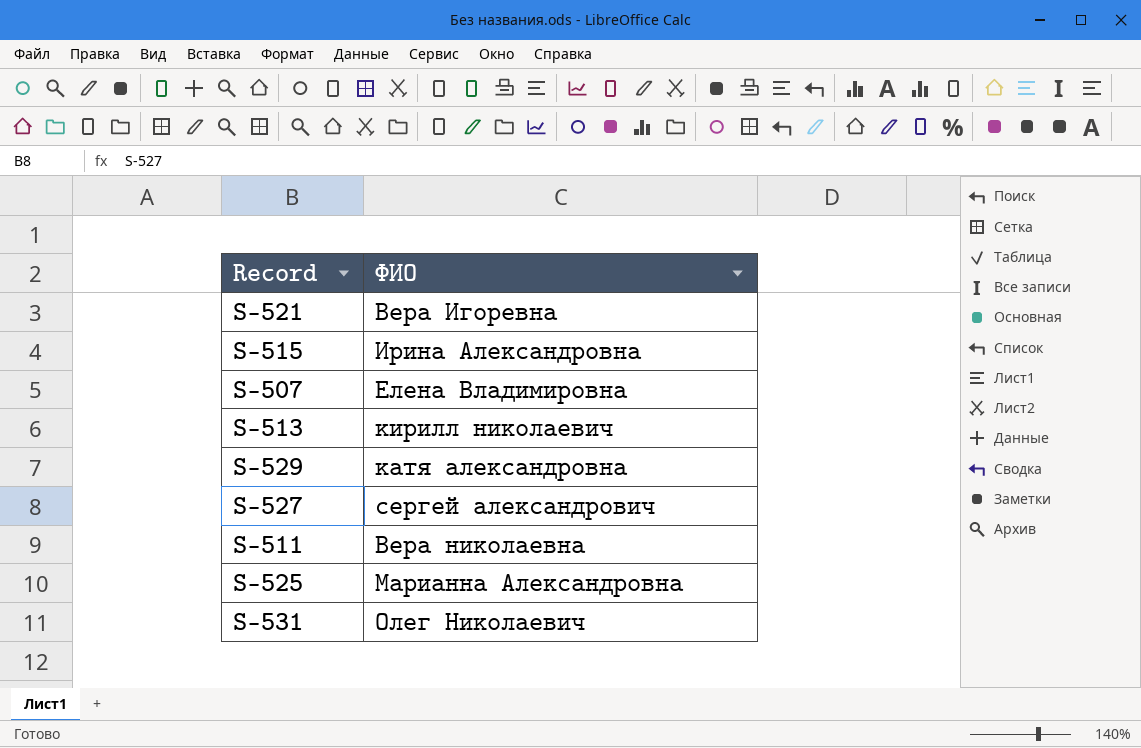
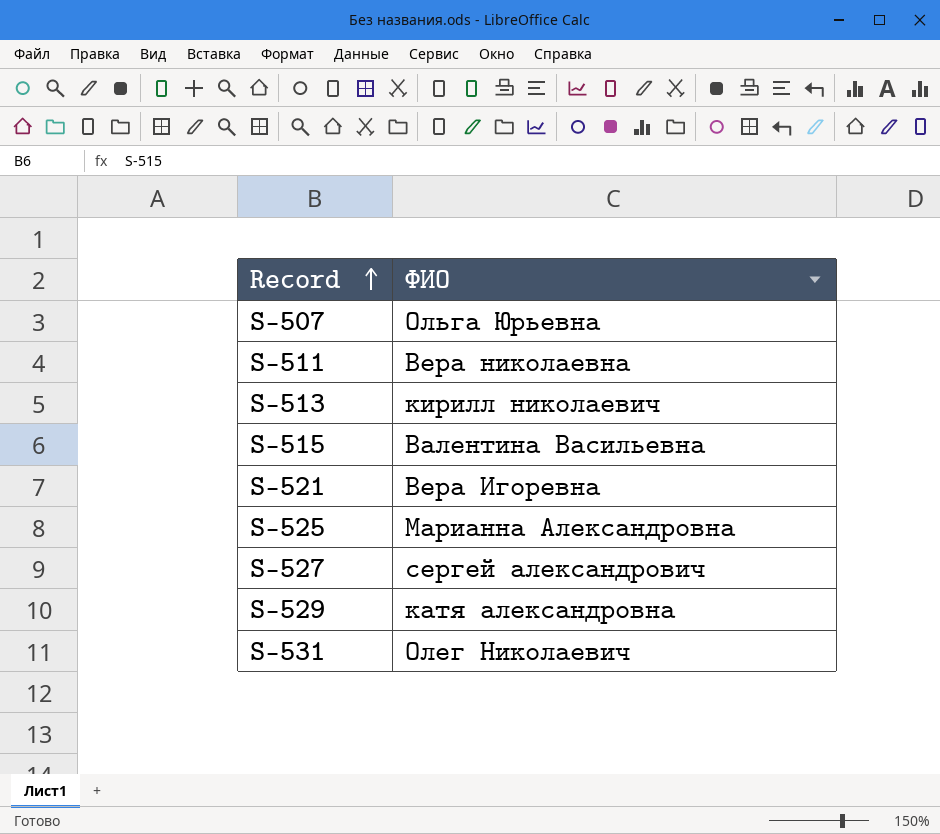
row order: none -> Record ascending
S-507 | ФИО: Елена Владимировна -> Ольга Юрьевна
S-515 | ФИО: Ирина Александровна -> Валентина Васильевна

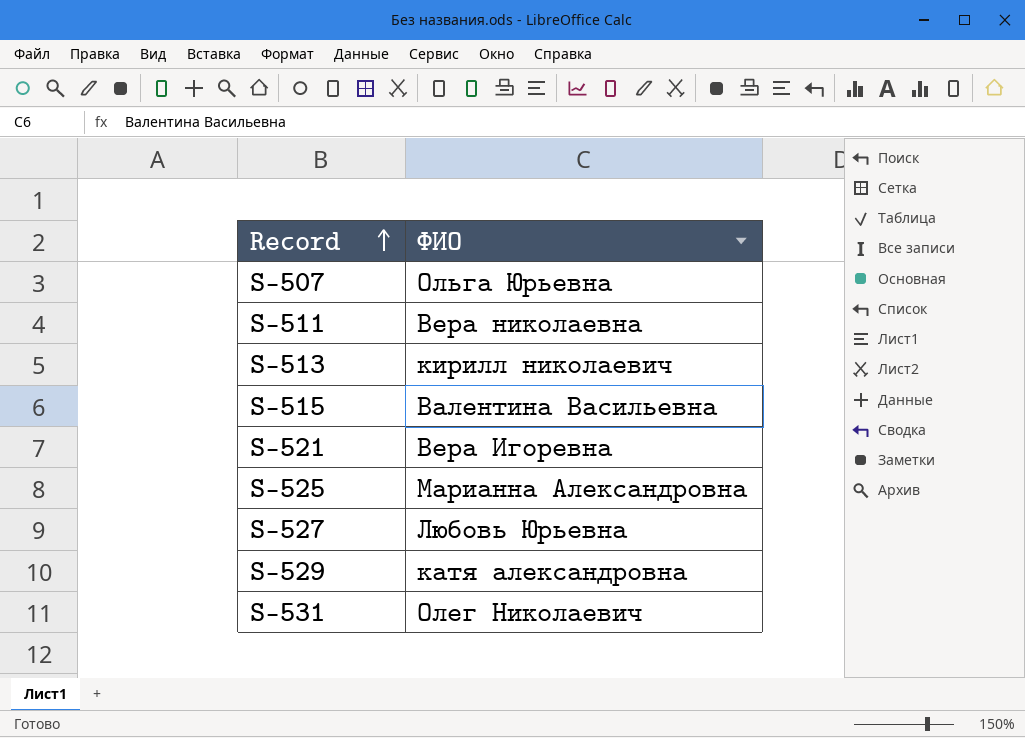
S-527 | ФИО: сергей александрович -> Любовь Юрьевна

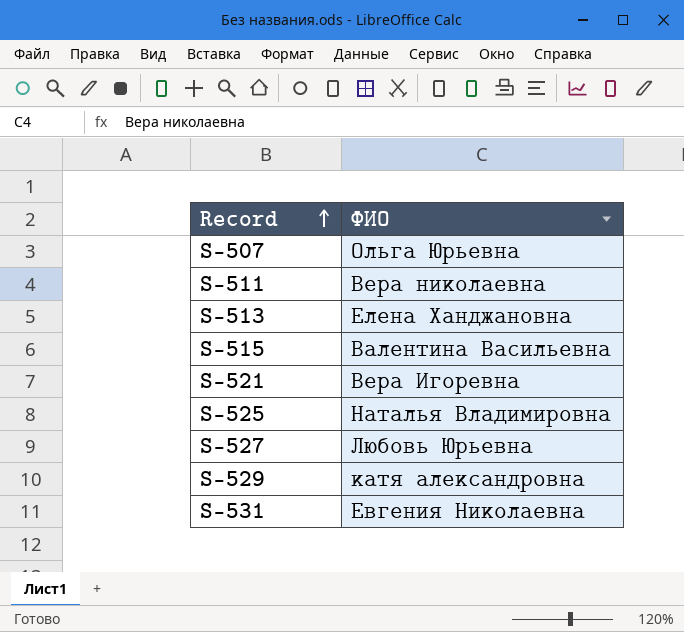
S-513 | ФИО: кирилл николаевич -> Елена Ханджановна
S-525 | ФИО: Марианна Александровна -> Наталья Владимировна
S-531 | ФИО: Олег Николаевич -> Евгения Николаевна

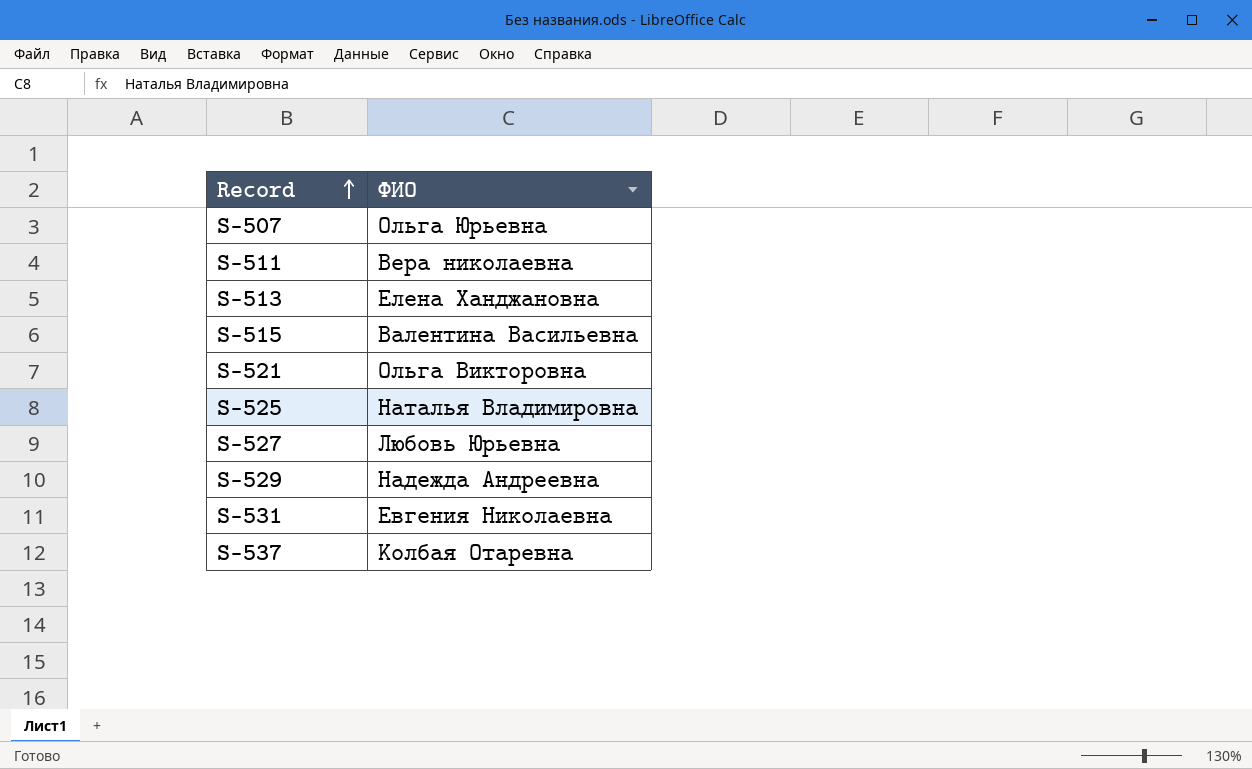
S-521 | ФИО: Вера Игоревна -> Ольга Викторовна
S-529 | ФИО: катя александровна -> Надежда Андреевна
row S-537: none -> Колбая Отаревна

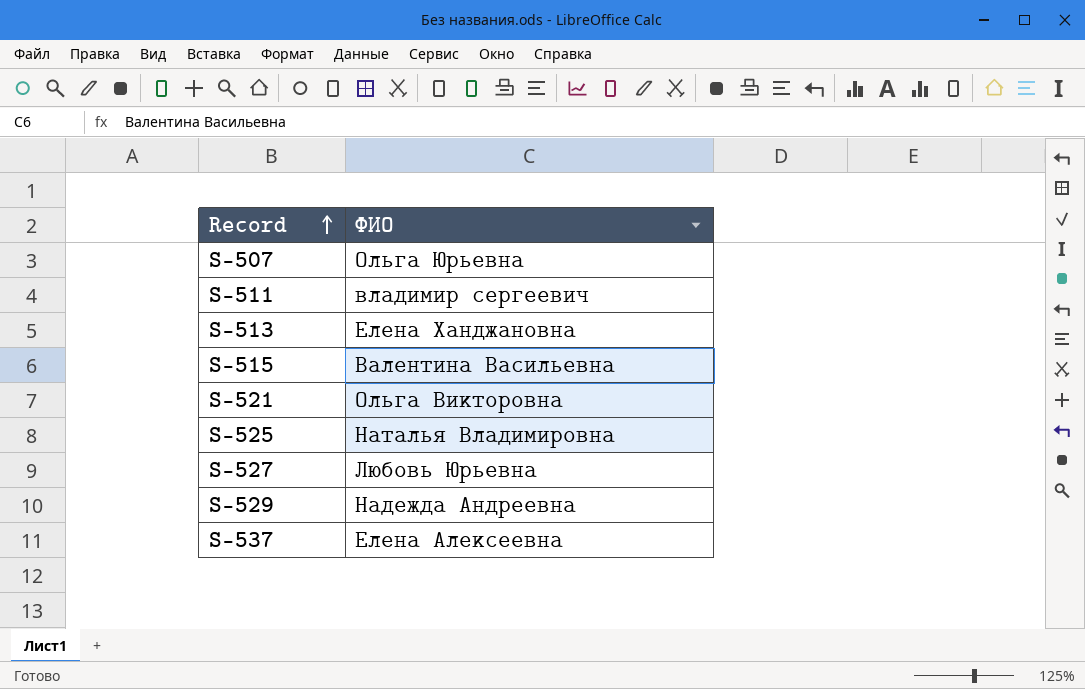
row S-531: Евгения Николаевна -> none
S-511 | ФИО: Вера николаевна -> владимир сергеевич
S-537 | ФИО: Колбая Отаревна -> Елена Алексеевна

